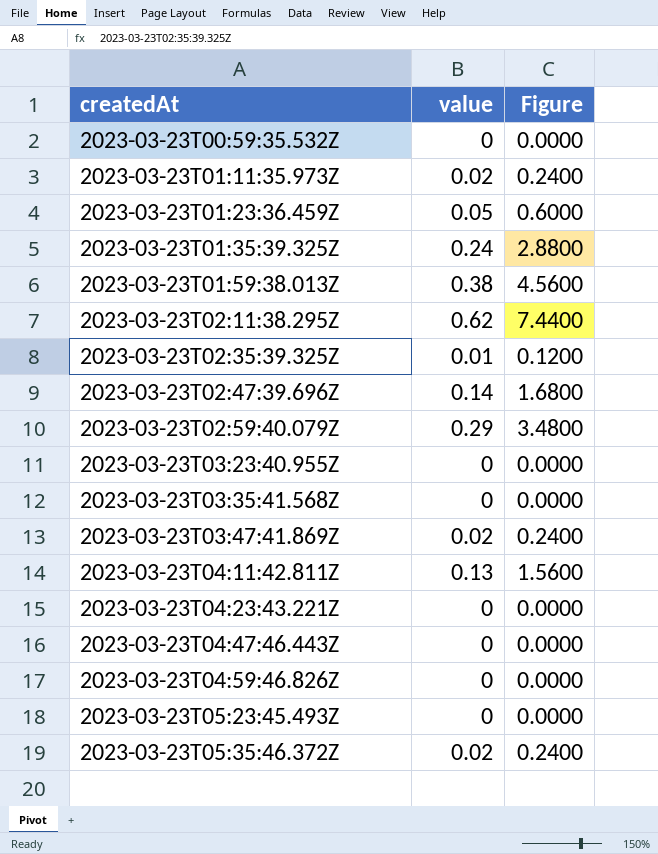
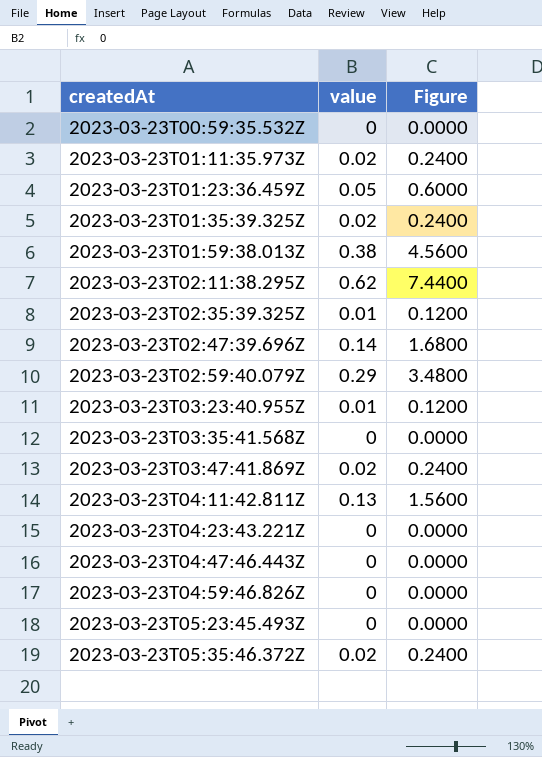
2023-03-23T01:35:39.325Z | value: 0.24 -> 0.02
2023-03-23T01:35:39.325Z | Figure: 2.8800 -> 0.2400
2023-03-23T03:23:40.955Z | value: 0 -> 0.01
2023-03-23T03:23:40.955Z | Figure: 0.0000 -> 0.1200

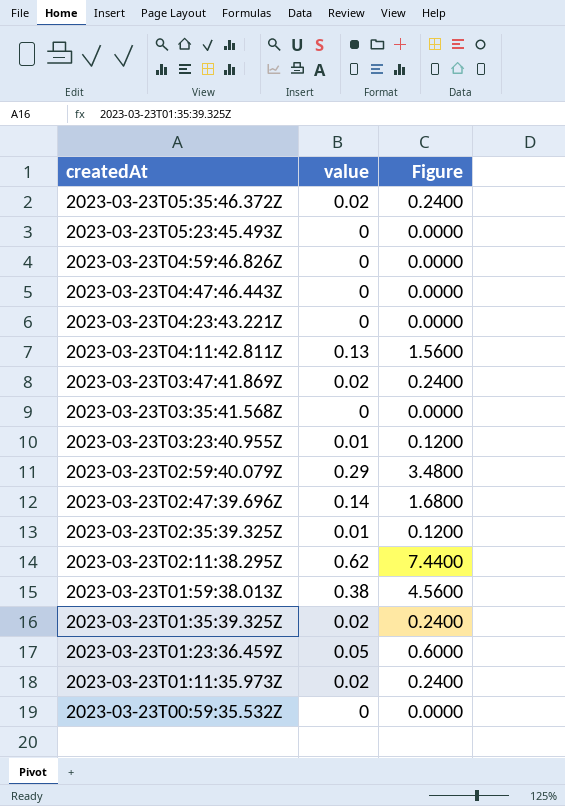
row order: createdAt ascending -> createdAt descending

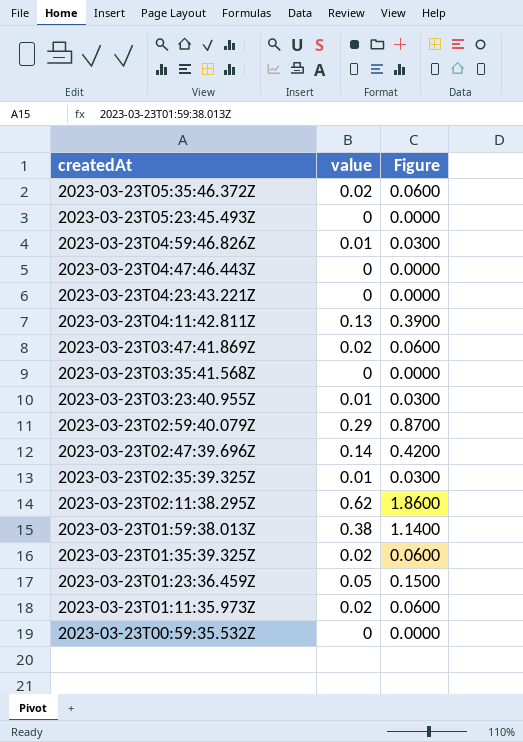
column Figure | formula: [value] * 12 -> [value] * 3
2023-03-23T04:59:46.826Z | value: 0 -> 0.01

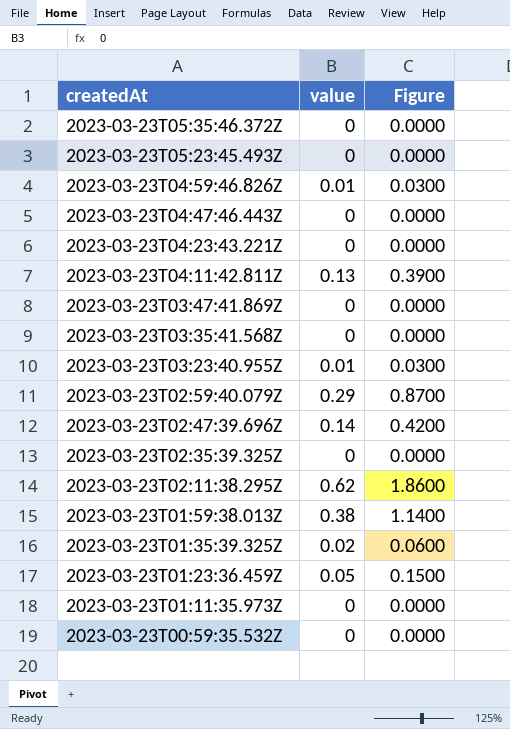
2023-03-23T05:35:46.372Z | value: 0.02 -> 0
2023-03-23T05:35:46.372Z | Figure: 0.0600 -> 0.0000
2023-03-23T03:47:41.869Z | value: 0.02 -> 0
2023-03-23T03:47:41.869Z | Figure: 0.0600 -> 0.0000
2023-03-23T02:35:39.325Z | value: 0.01 -> 0
2023-03-23T02:35:39.325Z | Figure: 0.0300 -> 0.0000
2023-03-23T01:11:35.973Z | value: 0.02 -> 0
2023-03-23T01:11:35.973Z | Figure: 0.0600 -> 0.0000

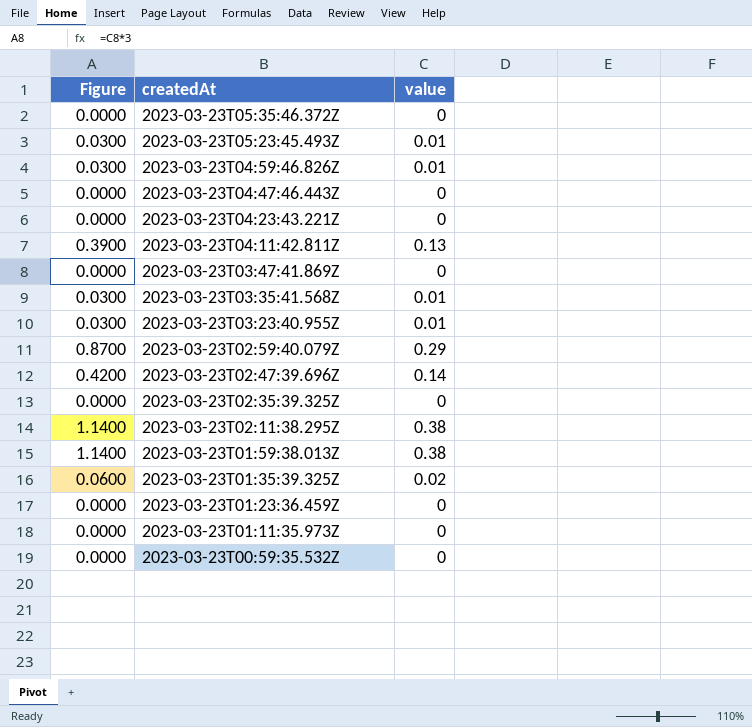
column Figure | position: 3 -> 1
2023-03-23T05:23:45.493Z | Figure: 0.0000 -> 0.0300
2023-03-23T05:23:45.493Z | value: 0 -> 0.01
2023-03-23T03:35:41.568Z | Figure: 0.0000 -> 0.0300
2023-03-23T03:35:41.568Z | value: 0 -> 0.01
2023-03-23T02:11:38.295Z | Figure: 1.8600 -> 1.1400
2023-03-23T02:11:38.295Z | value: 0.62 -> 0.38
2023-03-23T01:23:36.459Z | Figure: 0.1500 -> 0.0000
2023-03-23T01:23:36.459Z | value: 0.05 -> 0

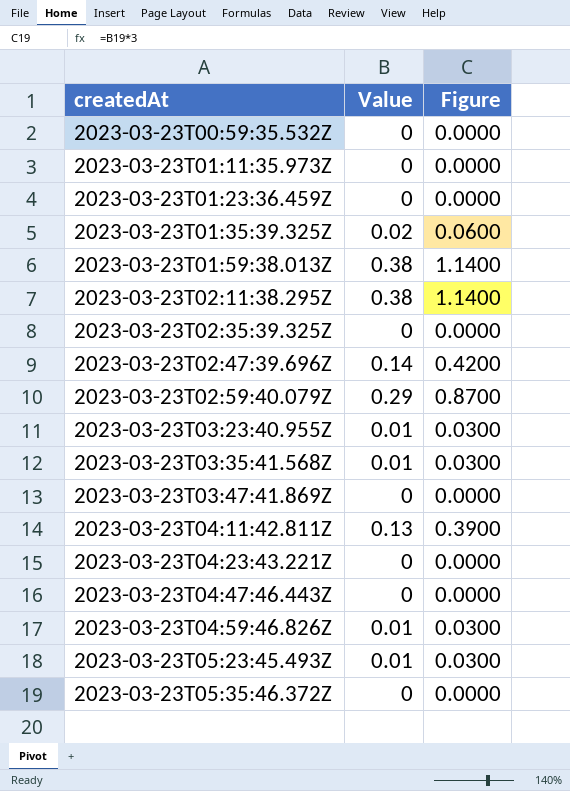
row order: createdAt descending -> createdAt ascending
column name: value -> Value
column Figure | position: 1 -> 3

